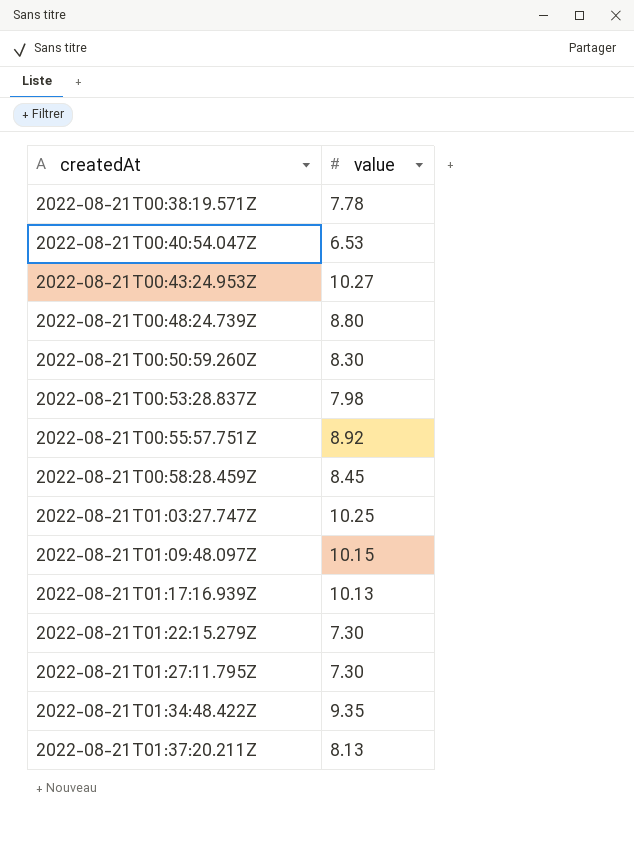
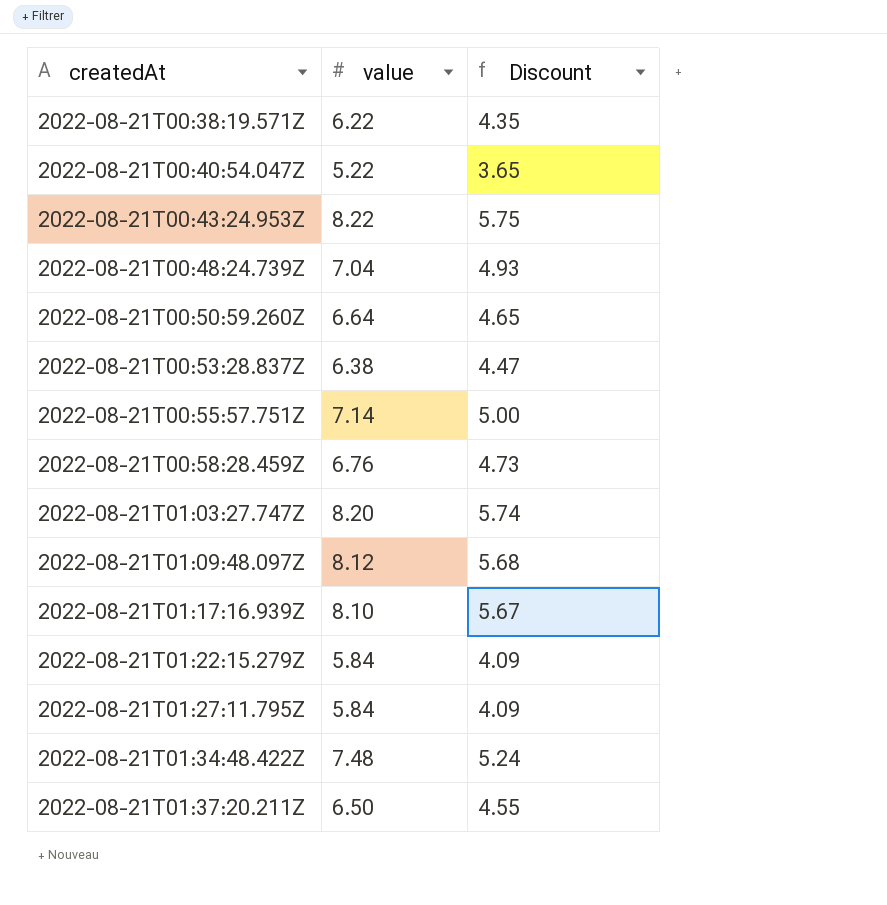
column Discount | formula: none -> [value] * 0.7
2022-08-21T00:38:19.571Z | value: 7.78 -> 6.22
2022-08-21T00:40:54.047Z | value: 6.53 -> 5.22
2022-08-21T00:43:24.953Z | value: 10.27 -> 8.22
2022-08-21T00:48:24.739Z | value: 8.80 -> 7.04
2022-08-21T00:50:59.260Z | value: 8.30 -> 6.64
2022-08-21T00:53:28.837Z | value: 7.98 -> 6.38
2022-08-21T00:55:57.751Z | value: 8.92 -> 7.14
2022-08-21T00:58:28.459Z | value: 8.45 -> 6.76
2022-08-21T01:03:27.747Z | value: 10.25 -> 8.20
2022-08-21T01:09:48.097Z | value: 10.15 -> 8.12
2022-08-21T01:17:16.939Z | value: 10.13 -> 8.10
2022-08-21T01:22:15.279Z | value: 7.30 -> 5.84
2022-08-21T01:27:11.795Z | value: 7.30 -> 5.84
2022-08-21T01:34:48.422Z | value: 9.35 -> 7.48
2022-08-21T01:37:20.211Z | value: 8.13 -> 6.50

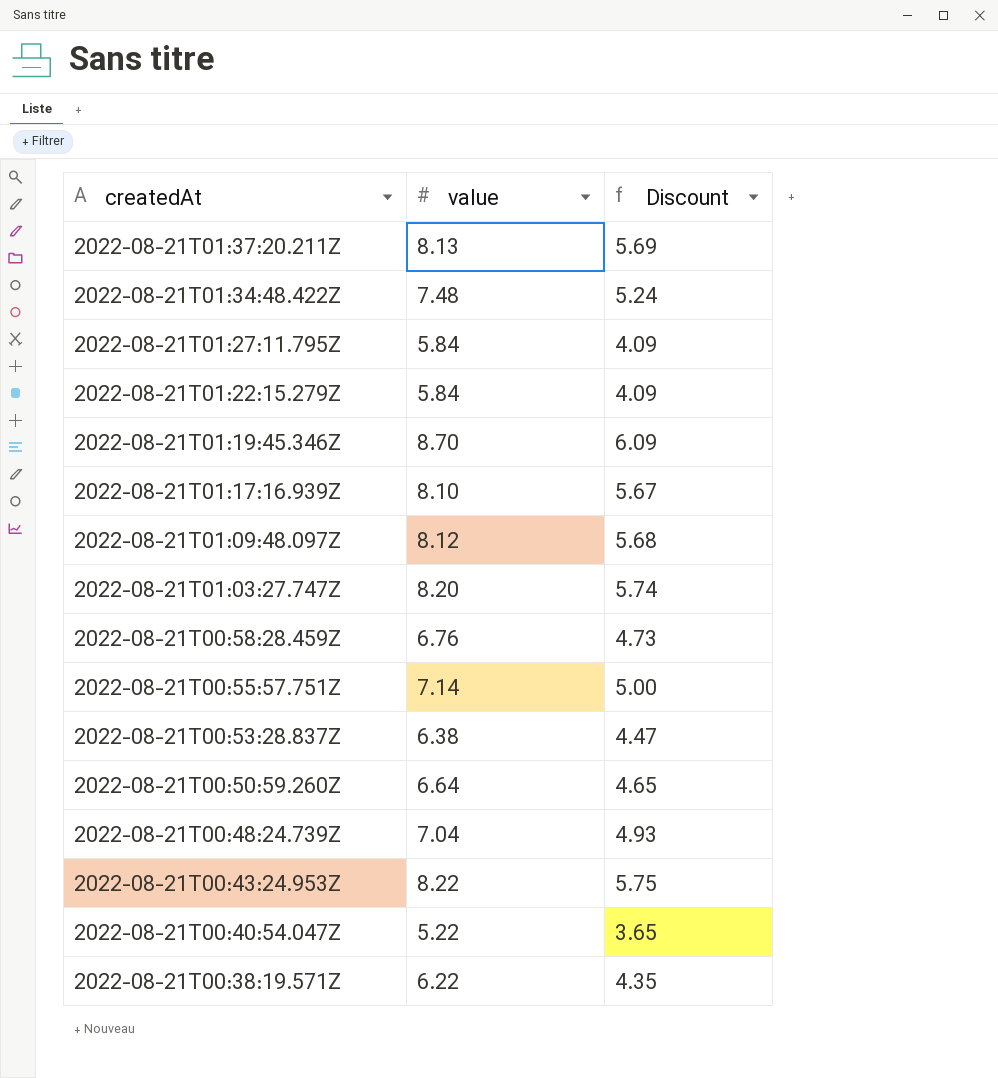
row order: createdAt ascending -> createdAt descending
2022-08-21T01:37:20.211Z | value: 6.50 -> 8.13
2022-08-21T01:37:20.211Z | Discount: 4.55 -> 5.69
row 2022-08-21T01:19:45.346Z: none -> 8.70 | 6.09

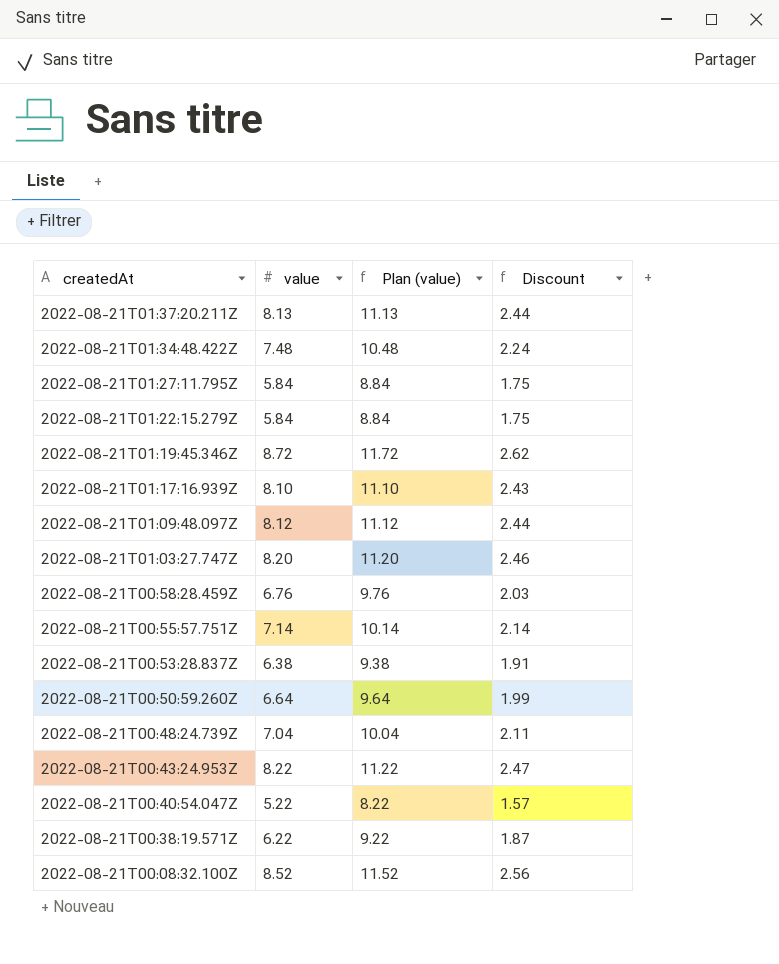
column Plan (value) | formula: none -> [value] + 3
column Discount | formula: [value] * 0.7 -> [value] * 0.3
2022-08-21T01:19:45.346Z | value: 8.70 -> 8.72
row 2022-08-21T00:08:32.100Z: none -> 8.52 | 11.52 | 2.56

